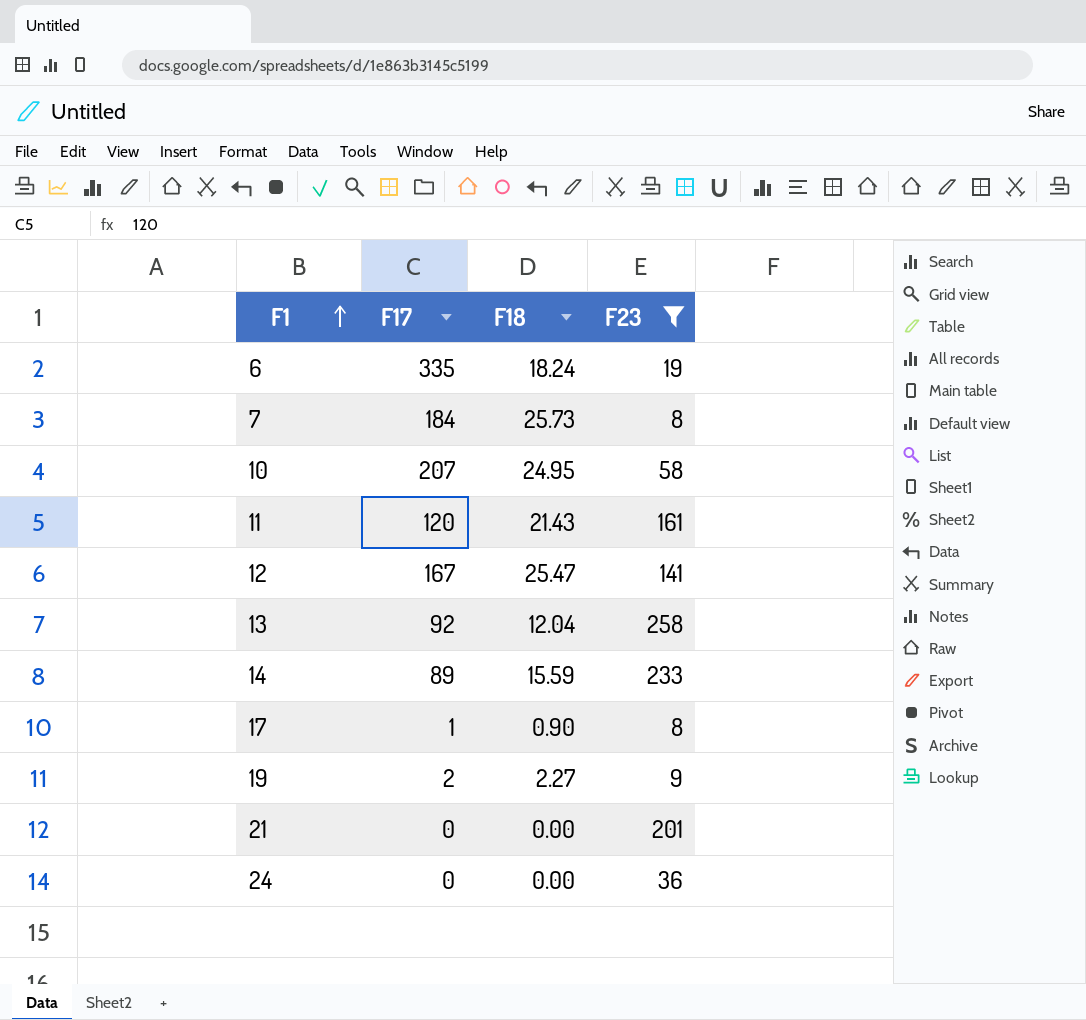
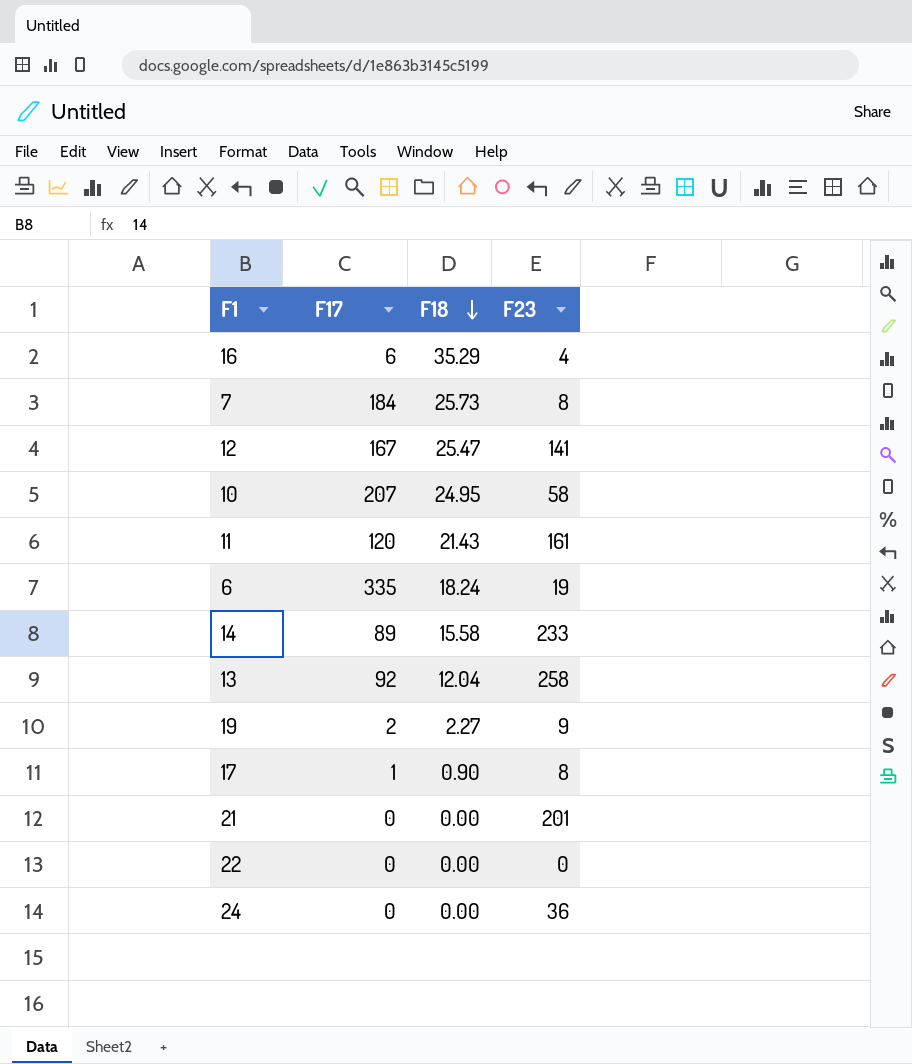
filter: F23 >= 8 -> none
row order: F1 ascending -> F18 descending
14 | F18: 15.59 -> 15.58

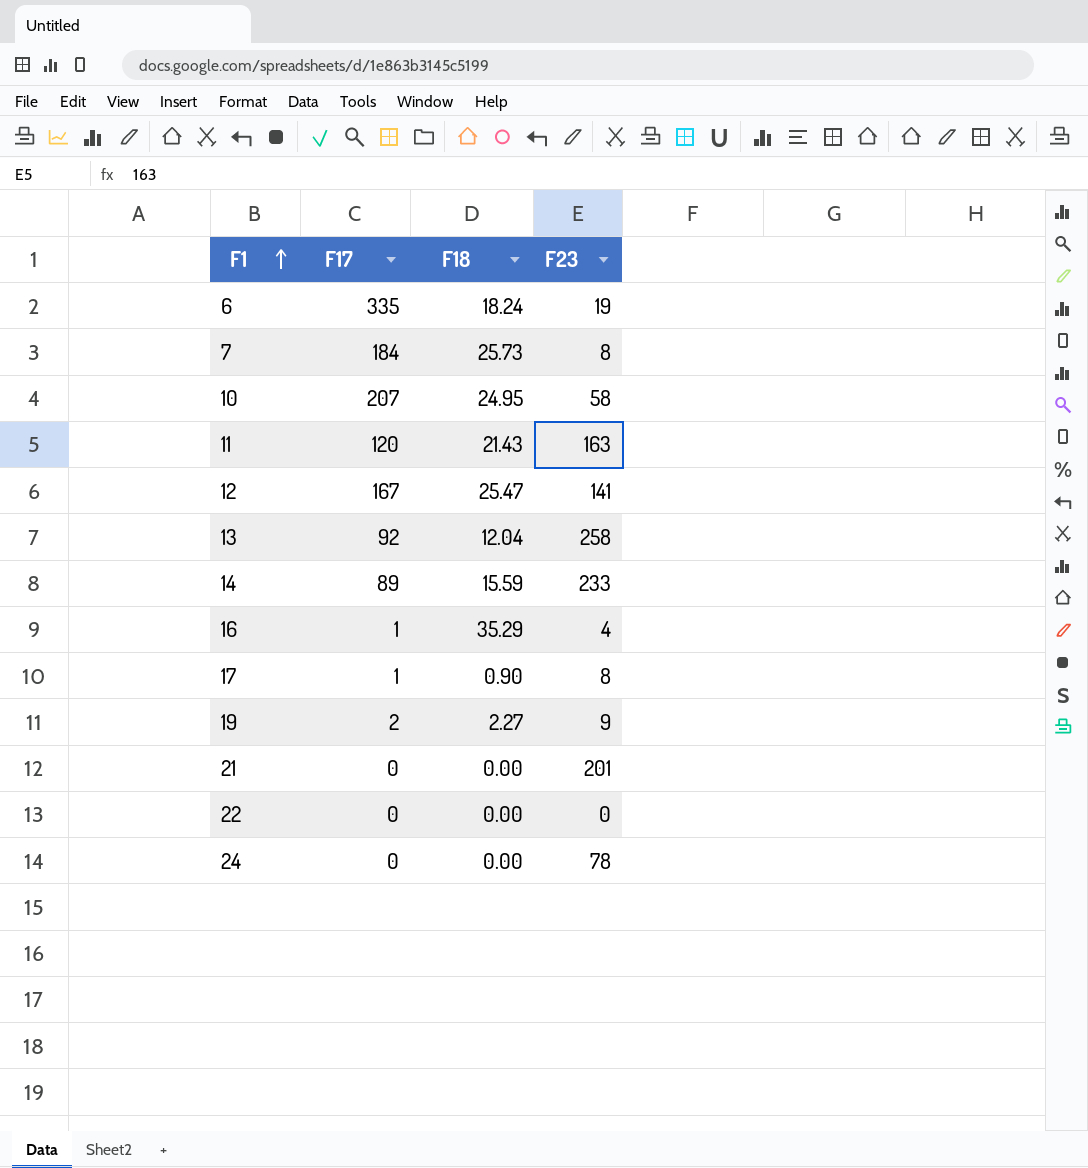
row order: F18 descending -> F1 ascending
11 | F23: 161 -> 163
14 | F18: 15.58 -> 15.59
16 | F17: 6 -> 1
24 | F23: 36 -> 78

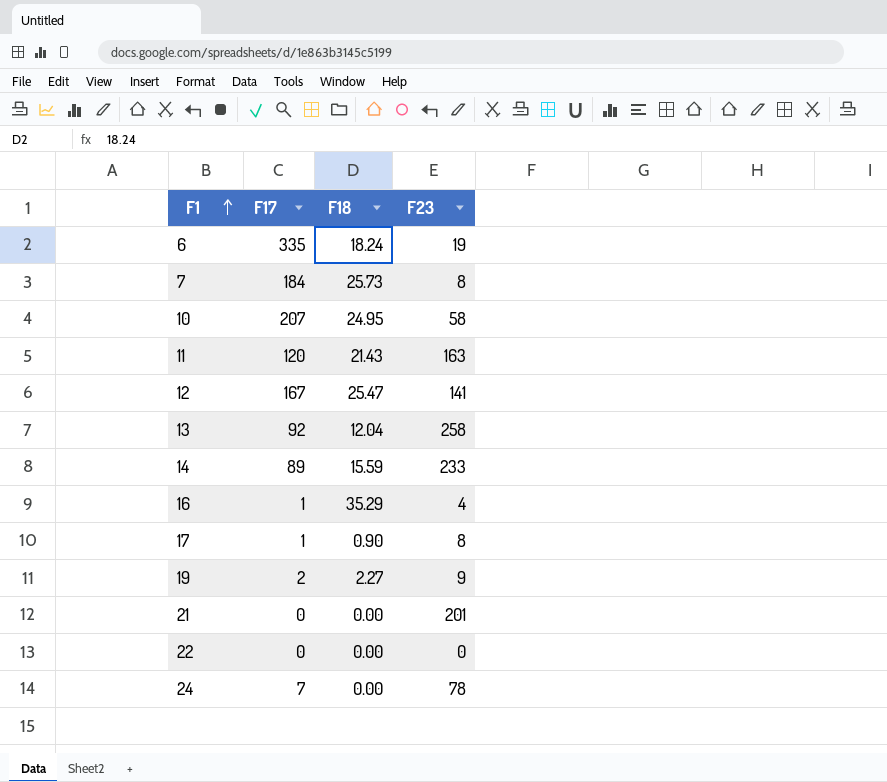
24 | F17: 0 -> 7

